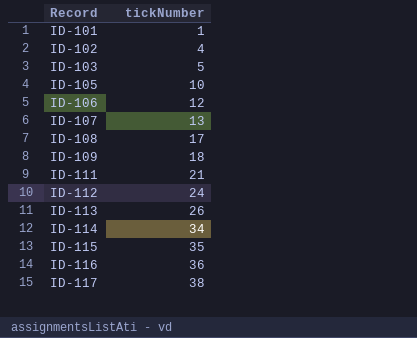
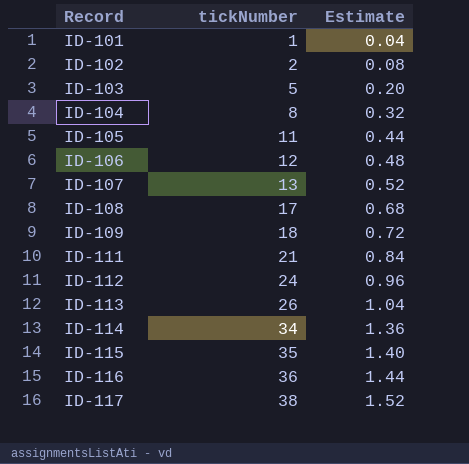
column Estimate | formula: none -> [tickNumber] * 0.04
ID-102 | tickNumber: 4 -> 2
row ID-104: none -> 8 | 0.32
ID-105 | tickNumber: 10 -> 11

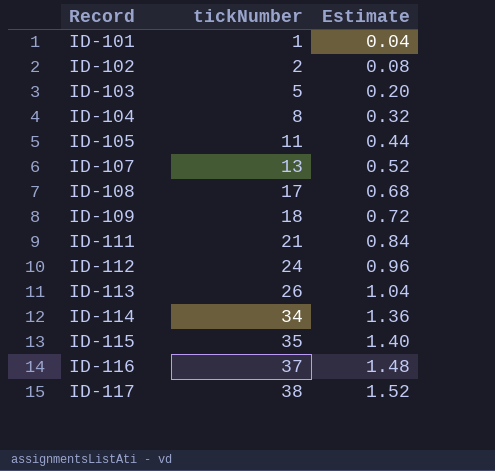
row ID-106: 12 | 0.48 -> none
ID-116 | tickNumber: 36 -> 37
ID-116 | Estimate: 1.44 -> 1.48

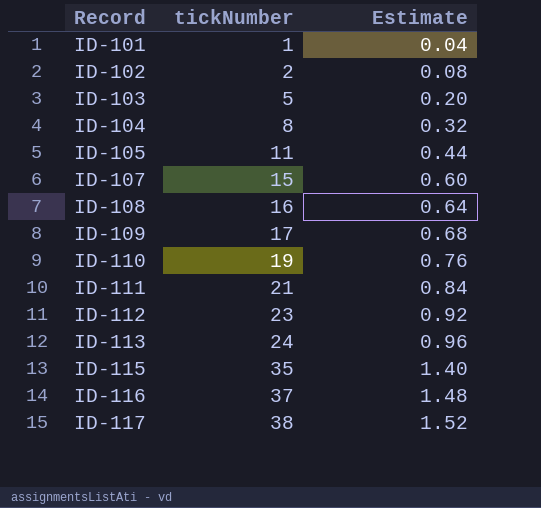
row ID-114: 34 | 1.36 -> none
ID-107 | tickNumber: 13 -> 15
ID-107 | Estimate: 0.52 -> 0.60
ID-108 | tickNumber: 17 -> 16
ID-108 | Estimate: 0.68 -> 0.64
ID-109 | tickNumber: 18 -> 17
ID-109 | Estimate: 0.72 -> 0.68
row ID-110: none -> 19 | 0.76
ID-112 | tickNumber: 24 -> 23
ID-112 | Estimate: 0.96 -> 0.92
ID-113 | tickNumber: 26 -> 24
ID-113 | Estimate: 1.04 -> 0.96

